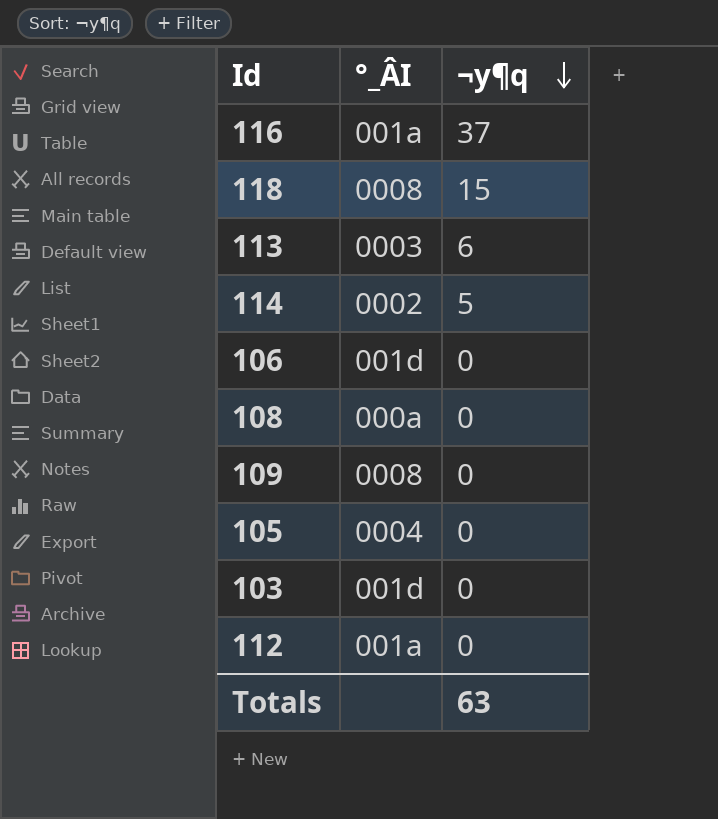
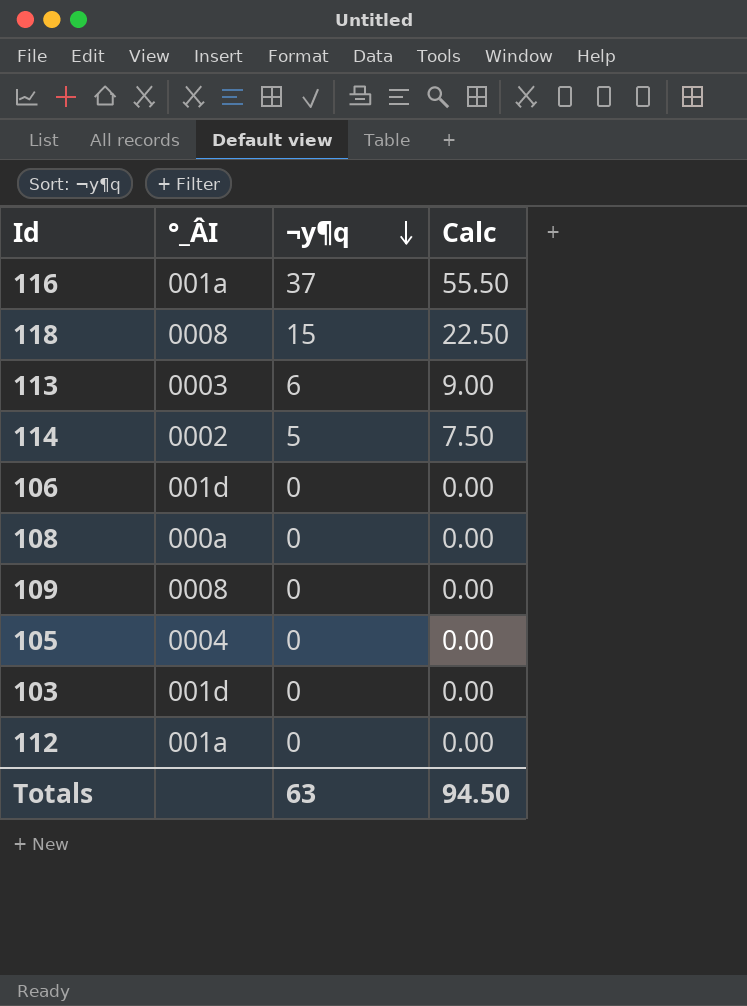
column Calc | formula: none -> [¬y¶q] * 1.5

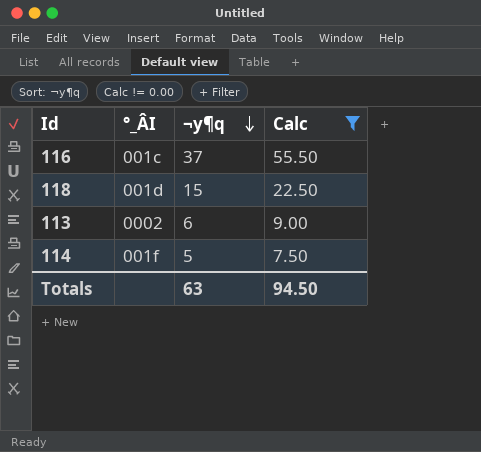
filter: none -> Calc != 0.00
116 | °_ÂI: 001a -> 001c
118 | °_ÂI: 0008 -> 001d
113 | °_ÂI: 0003 -> 0002
114 | °_ÂI: 0002 -> 001f

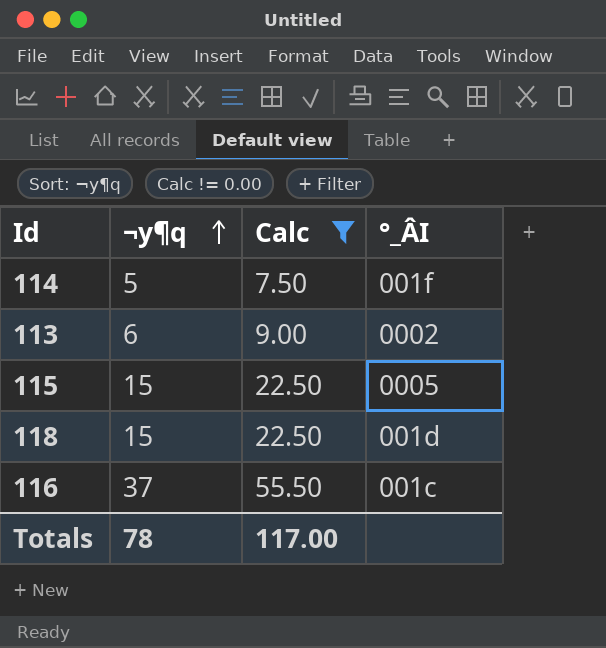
row order: ¬y¶q descending -> ¬y¶q ascending
column °_ÂI | position: 2 -> 4
row 115: none -> 15 | 22.50 | 0005
Totals | ¬y¶q: 63 -> 78
Totals | Calc: 94.50 -> 117.00

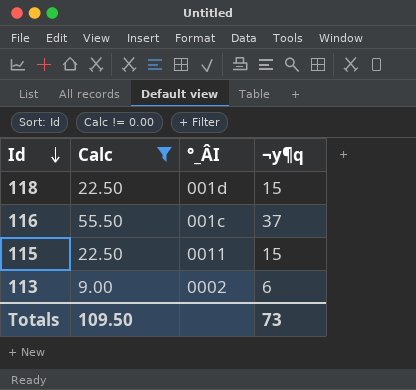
row order: ¬y¶q ascending -> Id descending
column ¬y¶q | position: 2 -> 4
row 114: 5 | 7.50 | 001f -> none
115 | °_ÂI: 0005 -> 0011
Totals | Calc: 117.00 -> 109.50
Totals | ¬y¶q: 78 -> 73

